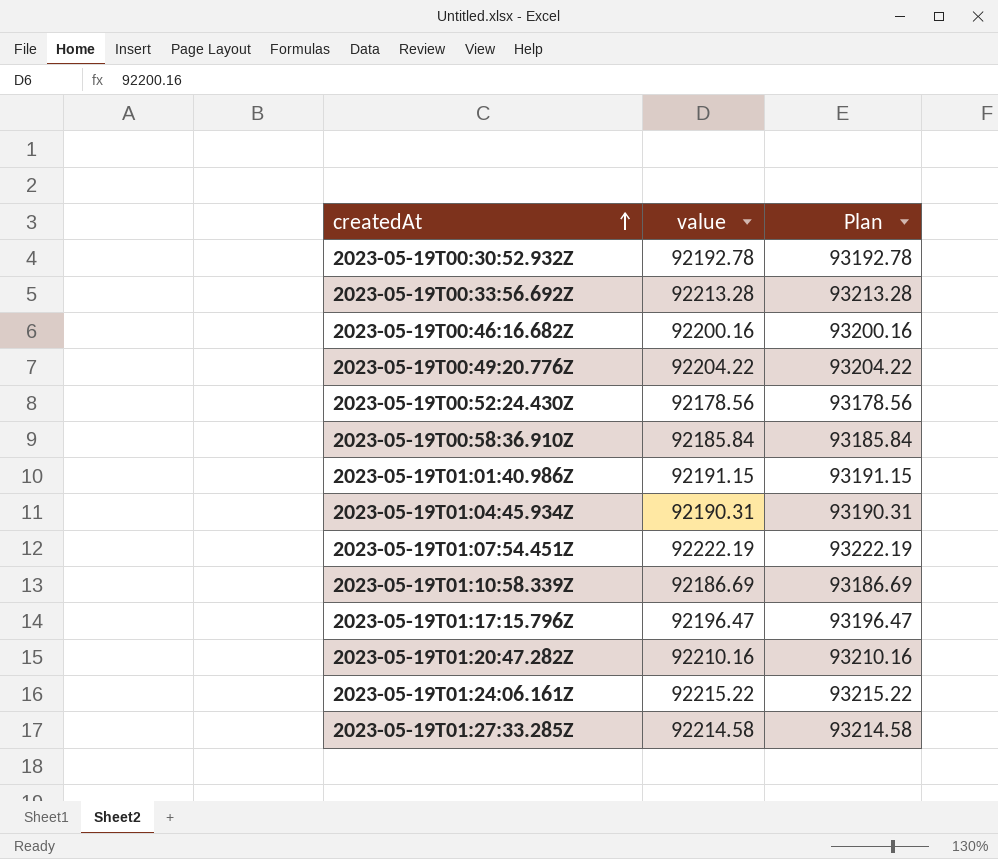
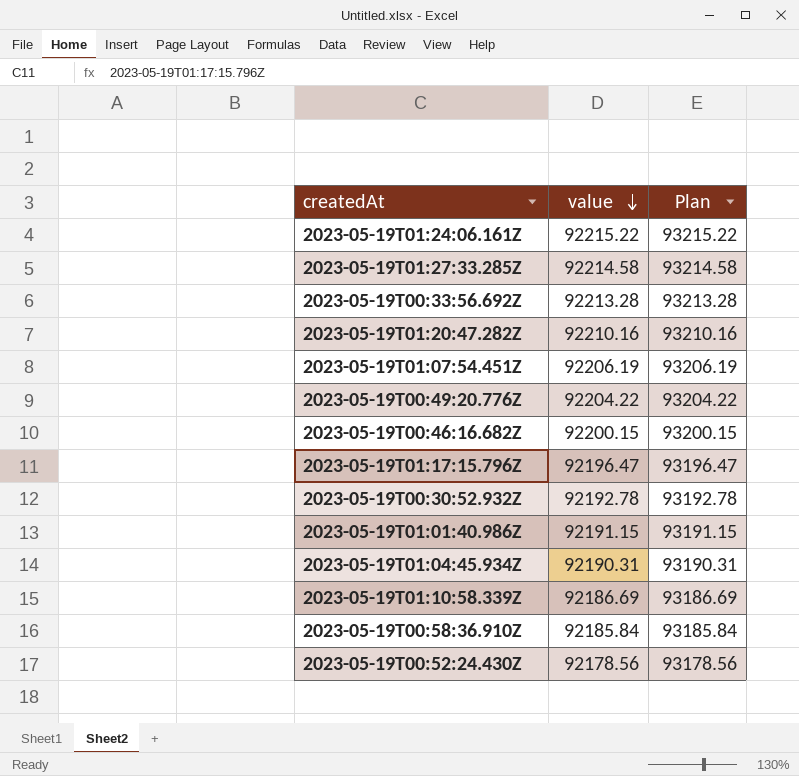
row order: createdAt ascending -> value descending
2023-05-19T01:07:54.451Z | value: 92222.19 -> 92206.19
2023-05-19T01:07:54.451Z | Plan: 93222.19 -> 93206.19
2023-05-19T00:46:16.682Z | value: 92200.16 -> 92200.15
2023-05-19T00:46:16.682Z | Plan: 93200.16 -> 93200.15

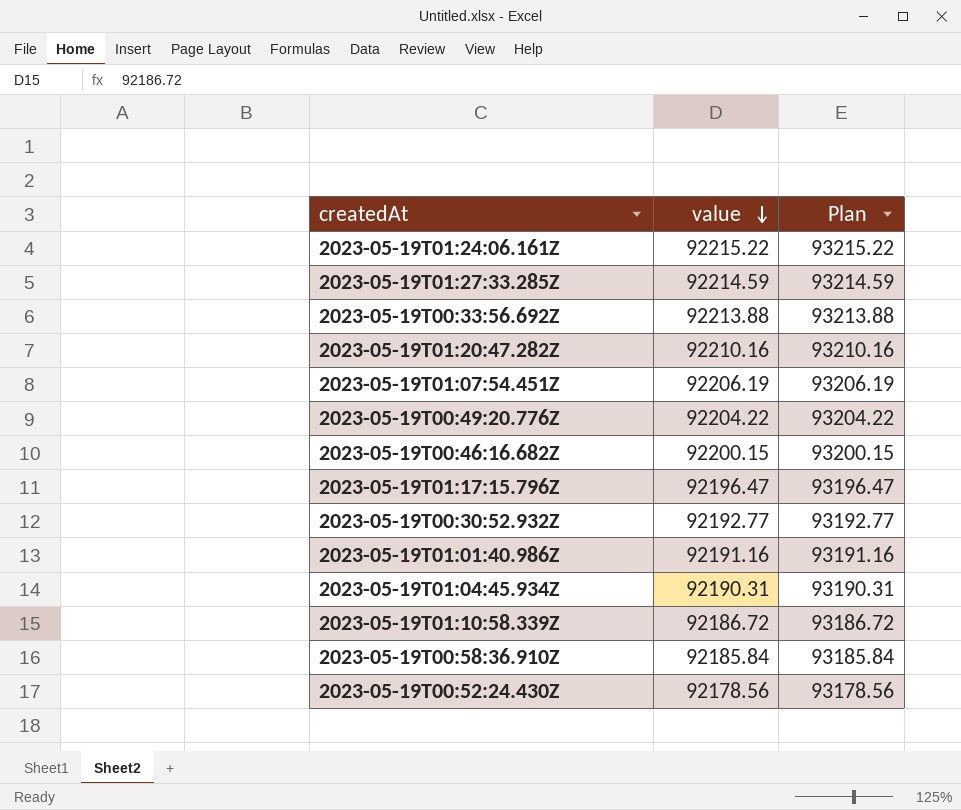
2023-05-19T01:27:33.285Z | value: 92214.58 -> 92214.59
2023-05-19T01:27:33.285Z | Plan: 93214.58 -> 93214.59
2023-05-19T00:33:56.692Z | value: 92213.28 -> 92213.88
2023-05-19T00:33:56.692Z | Plan: 93213.28 -> 93213.88
2023-05-19T00:30:52.932Z | value: 92192.78 -> 92192.77
2023-05-19T00:30:52.932Z | Plan: 93192.78 -> 93192.77
2023-05-19T01:01:40.986Z | value: 92191.15 -> 92191.16
2023-05-19T01:01:40.986Z | Plan: 93191.15 -> 93191.16
2023-05-19T01:10:58.339Z | value: 92186.69 -> 92186.72
2023-05-19T01:10:58.339Z | Plan: 93186.69 -> 93186.72

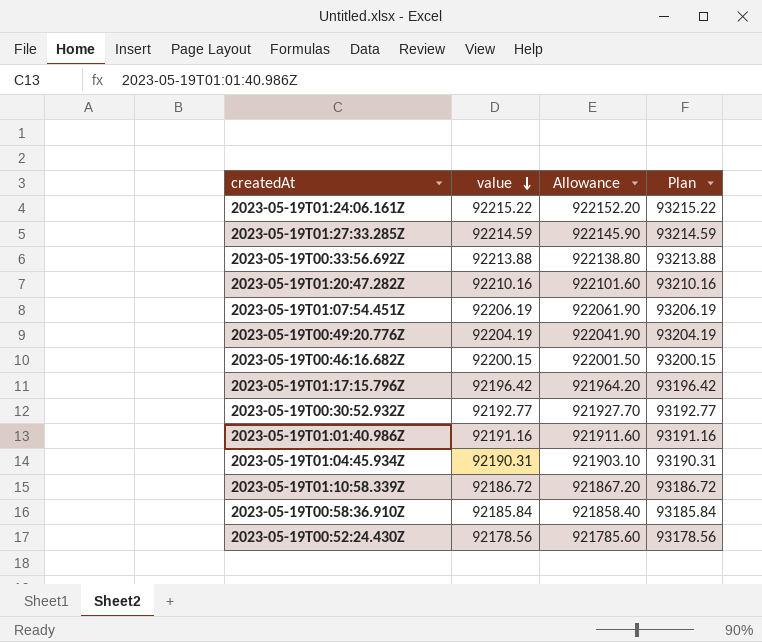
column Allowance | formula: none -> [value] * 10
2023-05-19T00:49:20.776Z | value: 92204.22 -> 92204.19
2023-05-19T00:49:20.776Z | Plan: 93204.22 -> 93204.19
2023-05-19T01:17:15.796Z | value: 92196.47 -> 92196.42
2023-05-19T01:17:15.796Z | Plan: 93196.47 -> 93196.42

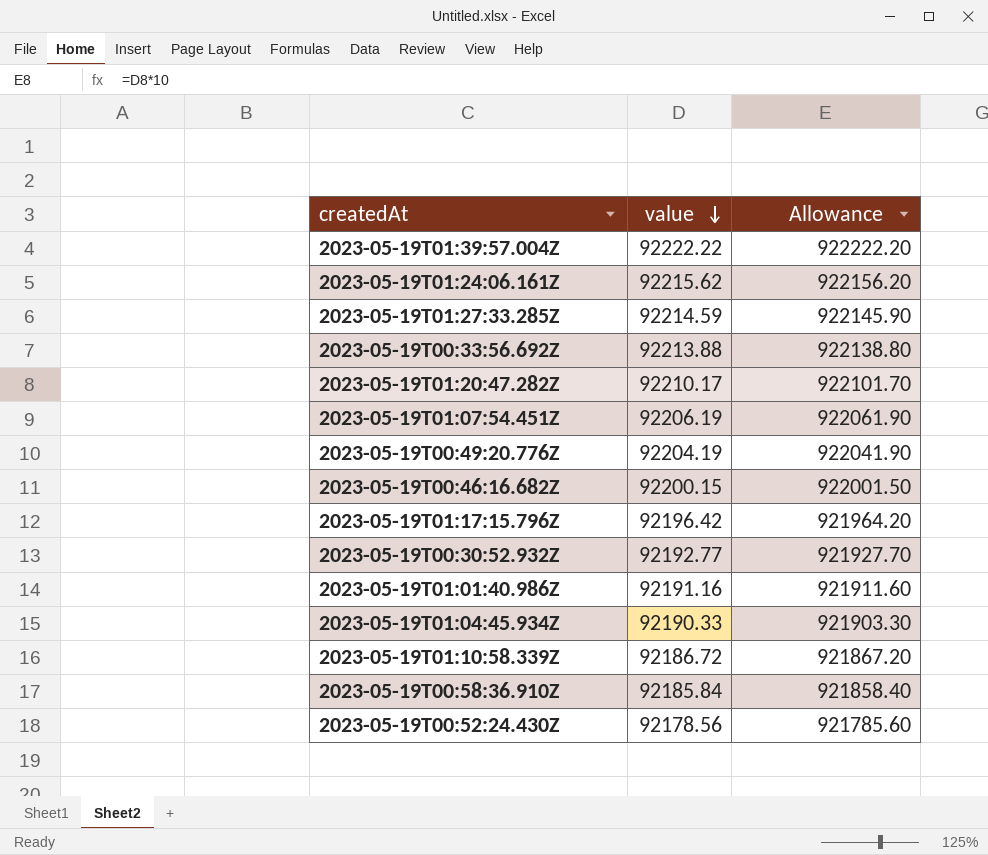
column Plan | formula: [value] + 1000 -> none
row 2023-05-19T01:39:57.004Z: none -> 92222.22 | 922222.20
2023-05-19T01:24:06.161Z | value: 92215.22 -> 92215.62
2023-05-19T01:24:06.161Z | Allowance: 922152.20 -> 922156.20
2023-05-19T01:20:47.282Z | value: 92210.16 -> 92210.17
2023-05-19T01:20:47.282Z | Allowance: 922101.60 -> 922101.70
2023-05-19T01:04:45.934Z | value: 92190.31 -> 92190.33
2023-05-19T01:04:45.934Z | Allowance: 921903.10 -> 921903.30

